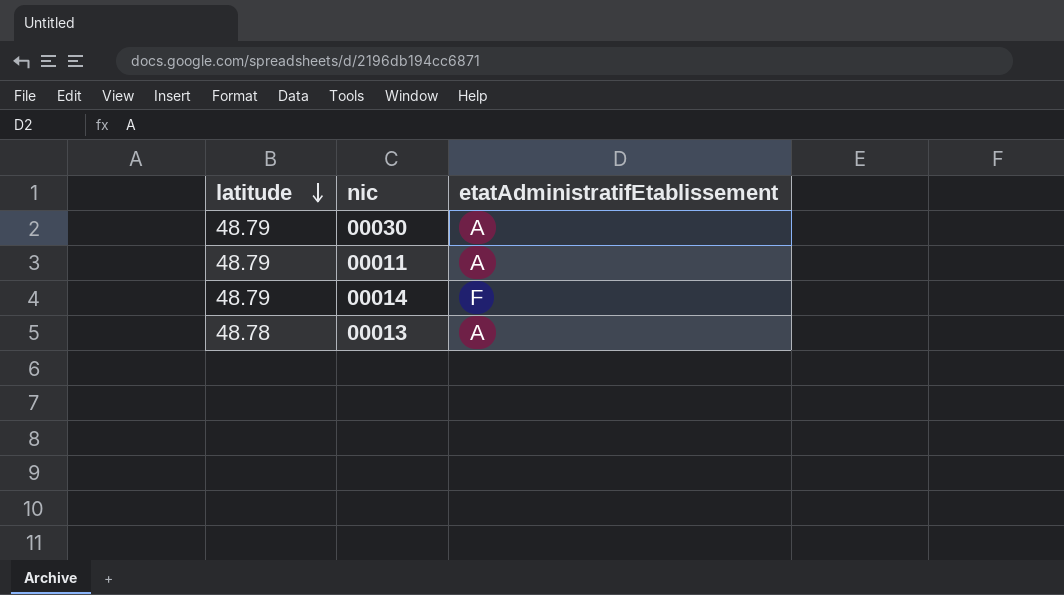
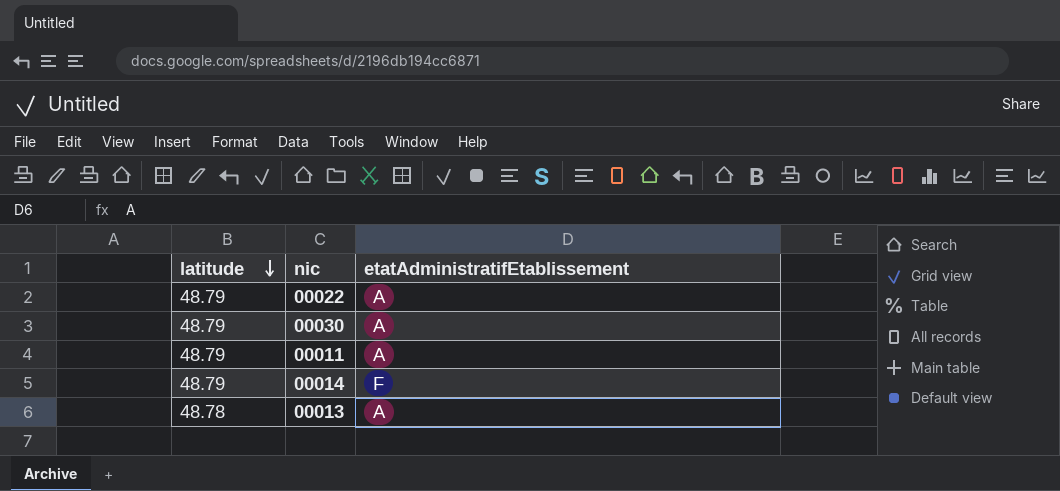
row 00022: none -> 48.79 | A

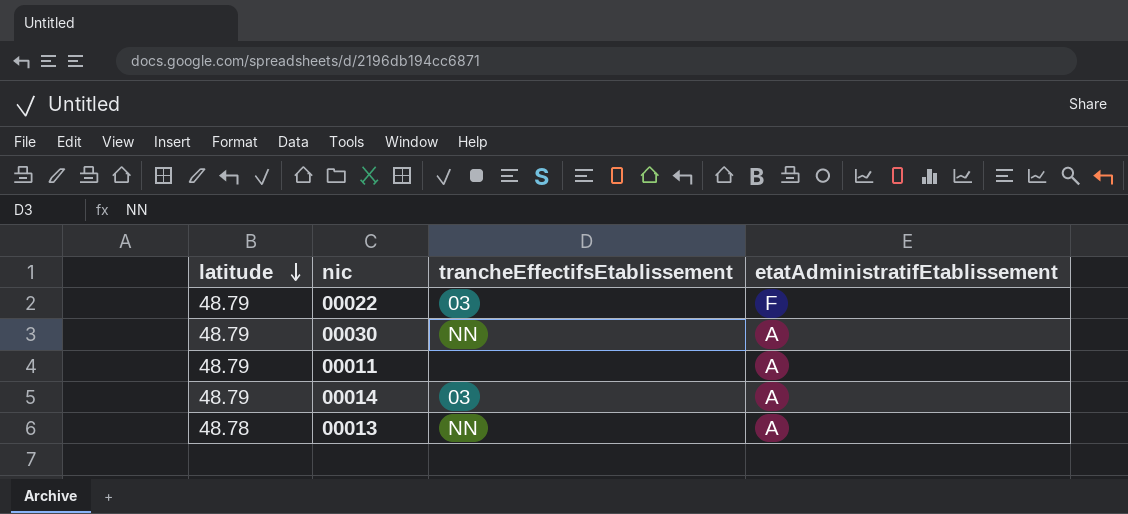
column trancheEffectifsEtablissement | position: none -> 3
00022 | etatAdministratifEtablissement: A -> F
00014 | etatAdministratifEtablissement: F -> A

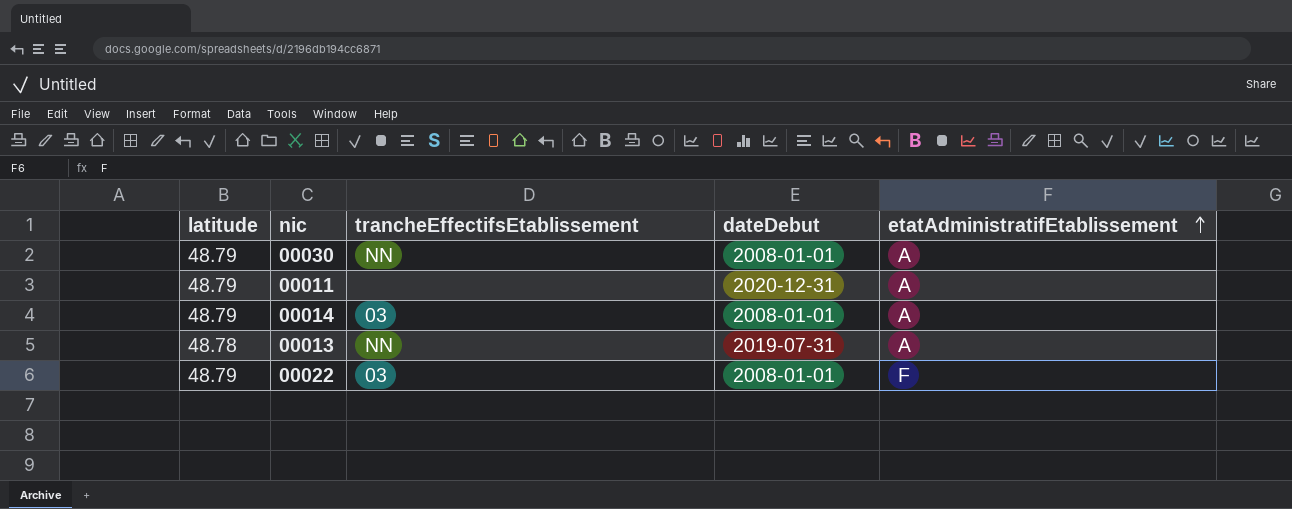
row order: latitude descending -> etatAdministratifEtablissement ascending
column dateDebut | position: none -> 4

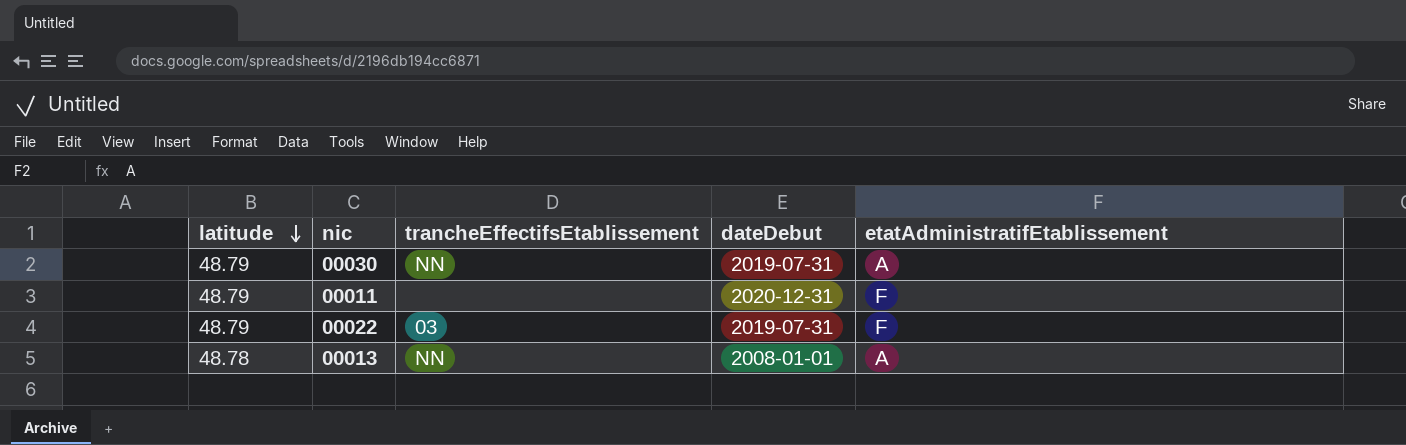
row order: etatAdministratifEtablissement ascending -> latitude descending
row 00014: 48.79 | 03 | 2008-01-01 | A -> none
00030 | dateDebut: 2008-01-01 -> 2019-07-31
00011 | etatAdministratifEtablissement: A -> F
00022 | dateDebut: 2008-01-01 -> 2019-07-31
00013 | dateDebut: 2019-07-31 -> 2008-01-01

